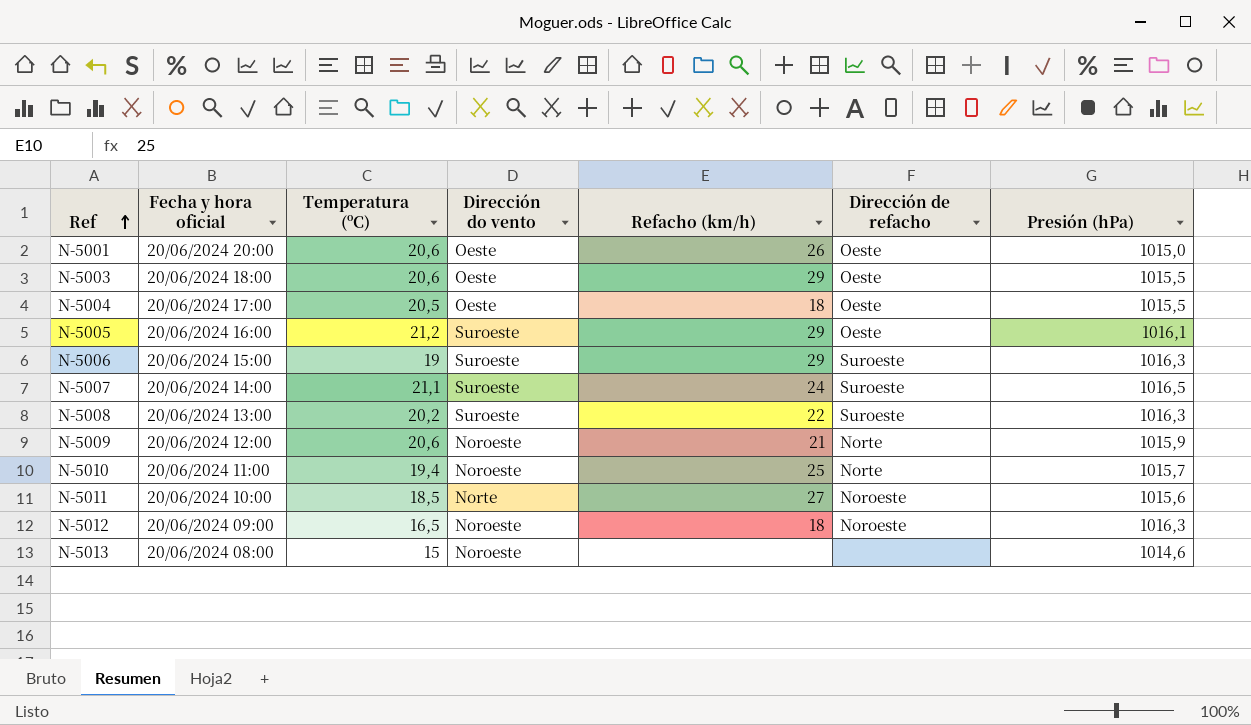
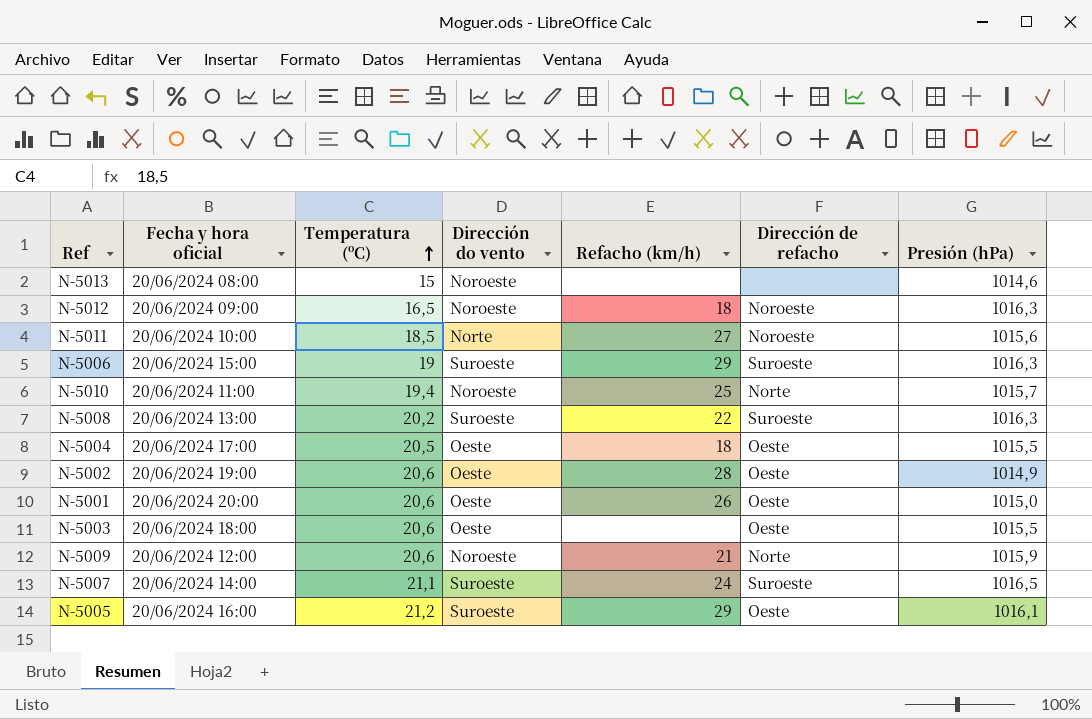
row order: Ref ascending -> Temperatura (ºC) ascending
row N-5002: none -> 20/06/2024 19:00 | 20,6 | Oeste | 28 | Oeste | 1014,9
N-5003 | Refacho (km/h): 29 -> none

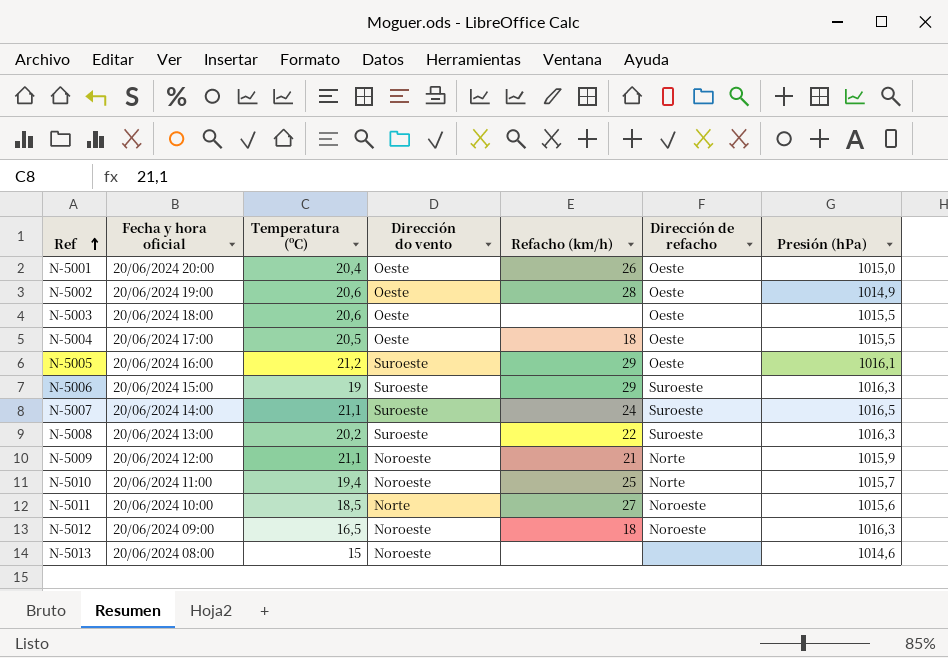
row order: Temperatura (ºC) ascending -> Ref ascending
N-5001 | Temperatura (ºC): 20,6 -> 20,4
N-5009 | Temperatura (ºC): 20,6 -> 21,1

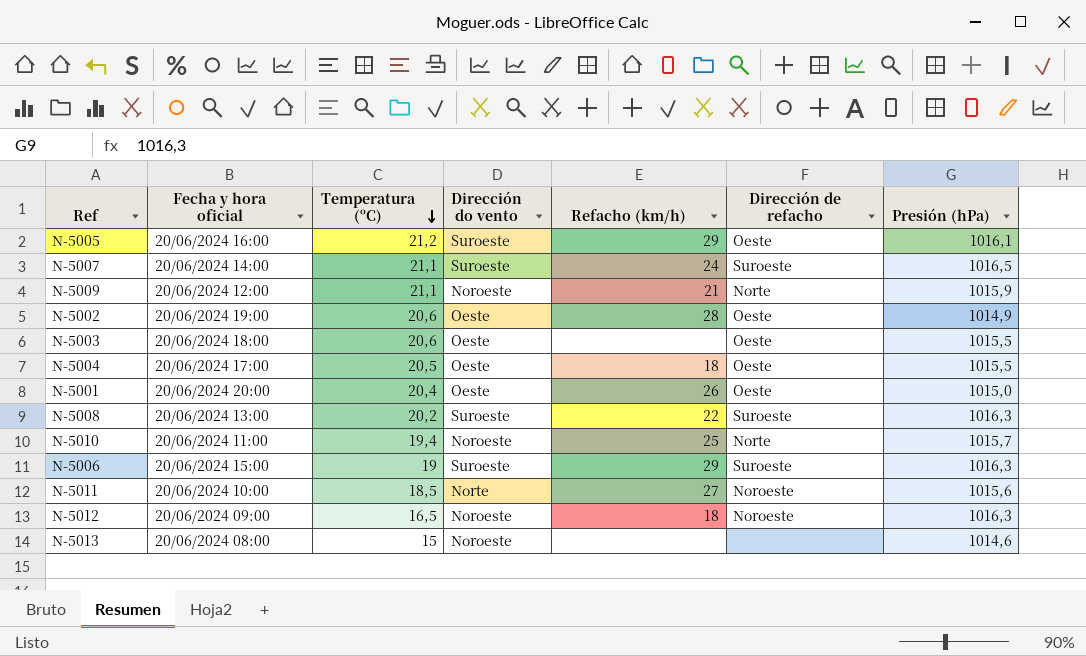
row order: Ref ascending -> Temperatura (ºC) descending

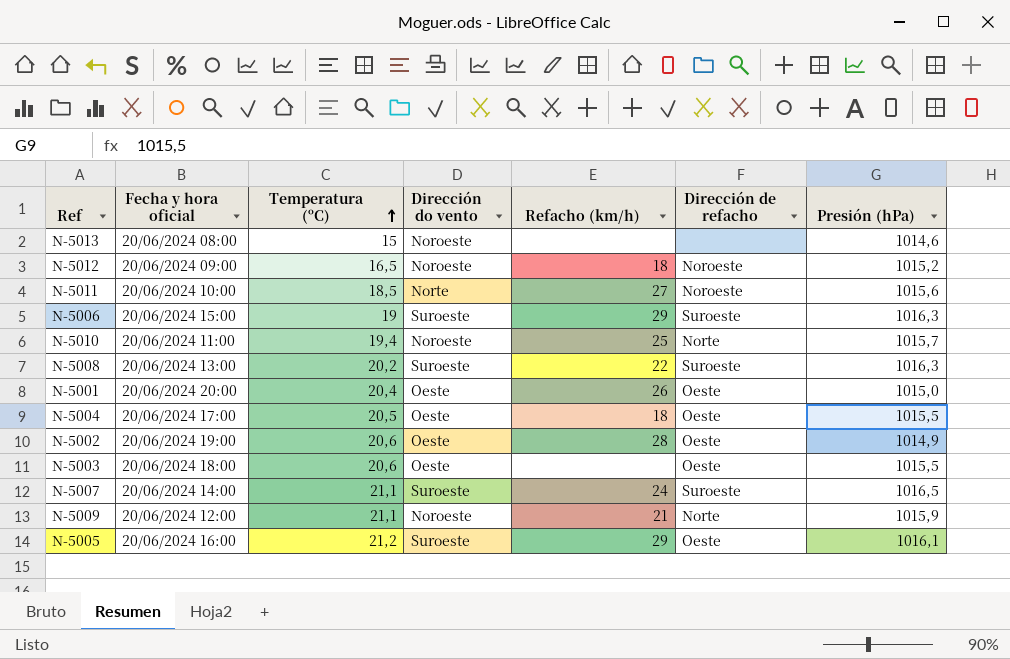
row order: Temperatura (ºC) descending -> Temperatura (ºC) ascending
N-5012 | Presión (hPa): 1016,3 -> 1015,2

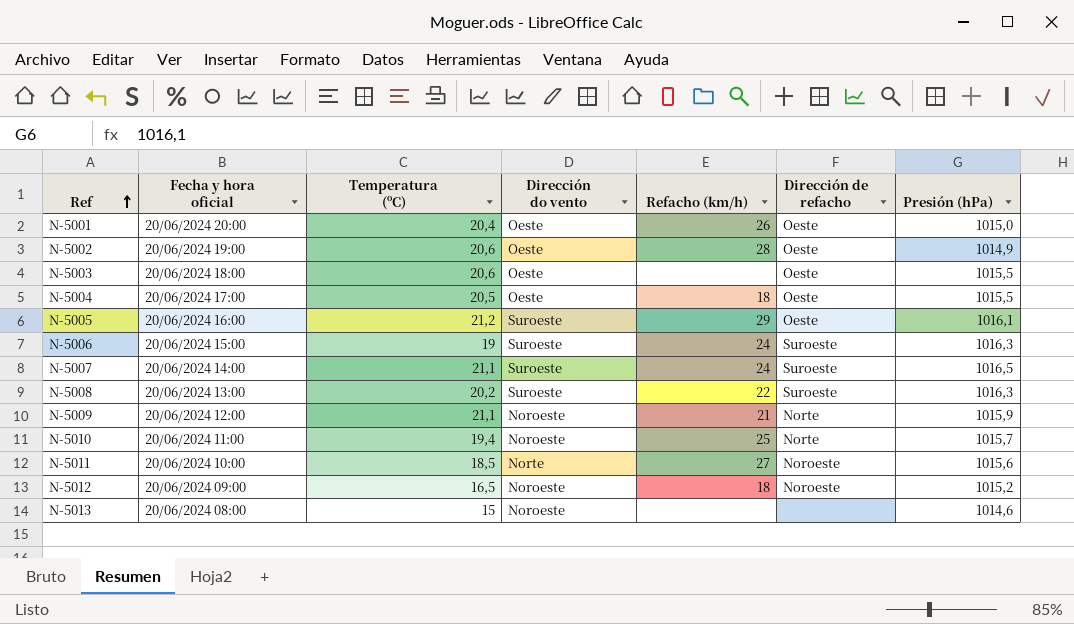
row order: Temperatura (ºC) ascending -> Ref ascending
N-5006 | Refacho (km/h): 29 -> 24

